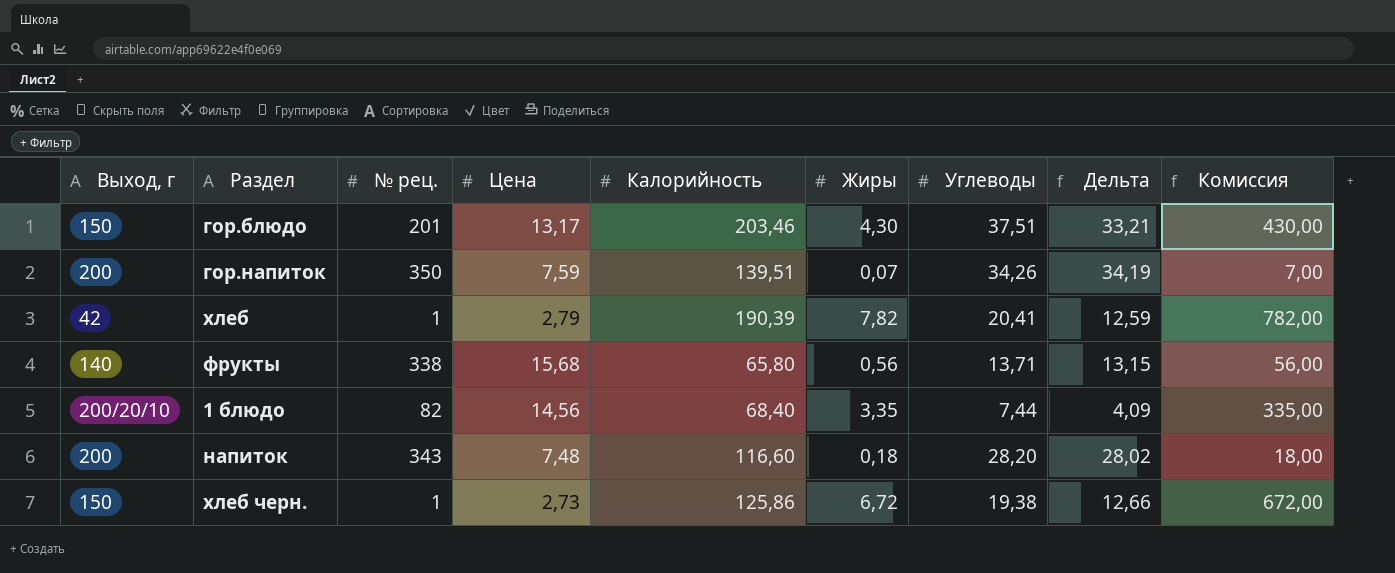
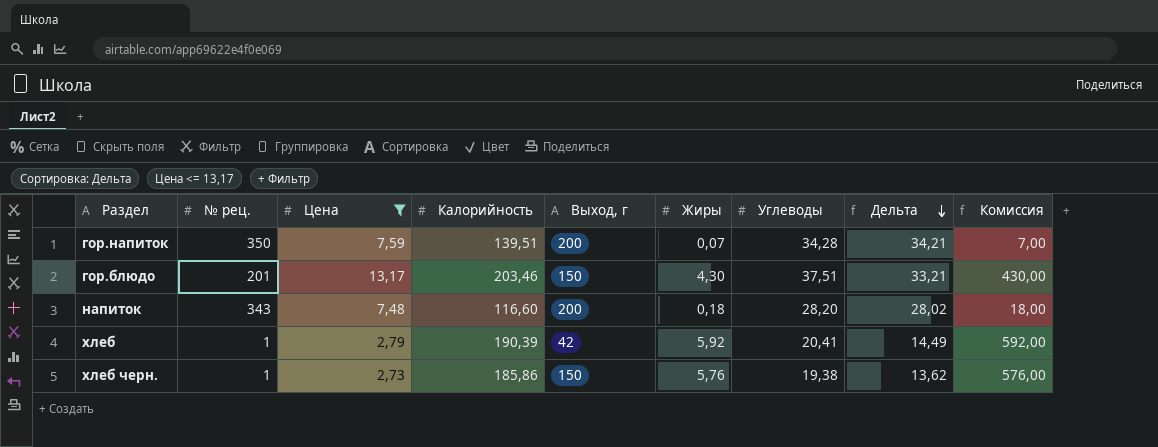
filter: none -> Цена <= 13,17
row order: none -> Дельта descending
column Выход, г | position: 1 -> 5
гор.напиток | Углеводы: 34,26 -> 34,28
гор.напиток | Дельта: 34,19 -> 34,21
хлеб | Жиры: 7,82 -> 5,92
хлеб | Дельта: 12,59 -> 14,49
хлеб | Комиссия: 782,00 -> 592,00
хлеб черн. | Калорийность: 125,86 -> 185,86
хлеб черн. | Жиры: 6,72 -> 5,76
хлеб черн. | Дельта: 12,66 -> 13,62
хлеб черн. | Комиссия: 672,00 -> 576,00

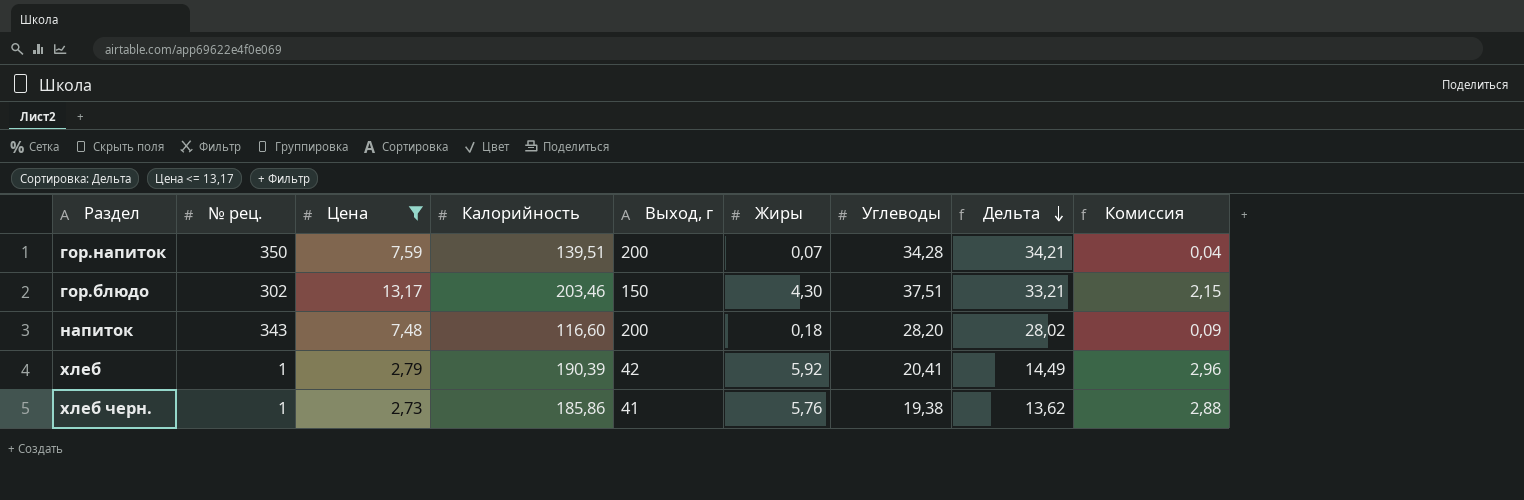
column Комиссия | formula: [Жиры] * 100 -> [Жиры] * 0,5
гор.блюдо | № рец.: 201 -> 302
хлеб черн. | Выход, г: 150 -> 41

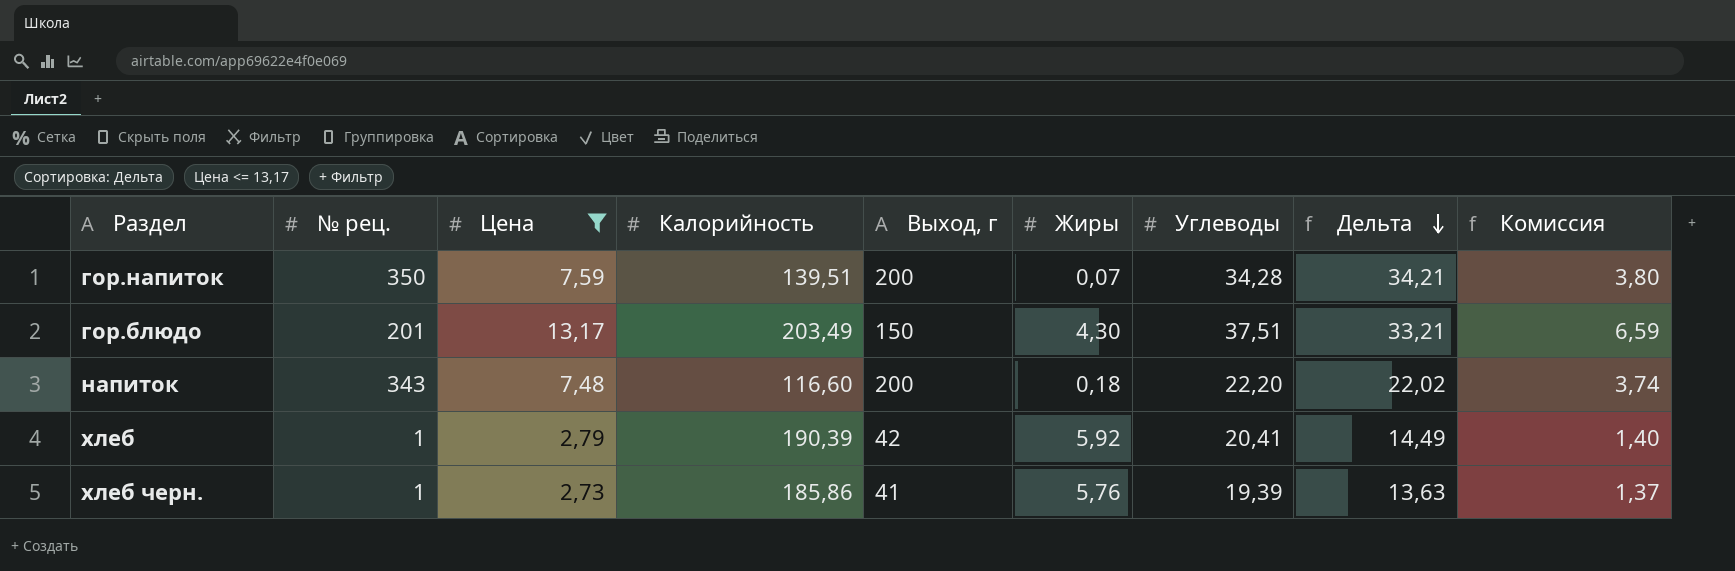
column Комиссия | formula: [Жиры] * 0,5 -> [Цена] * 0,5
гор.блюдо | № рец.: 302 -> 201
гор.блюдо | Калорийность: 203,46 -> 203,49
напиток | Углеводы: 28,20 -> 22,20
напиток | Дельта: 28,02 -> 22,02
хлеб черн. | Углеводы: 19,38 -> 19,39
хлеб черн. | Дельта: 13,62 -> 13,63

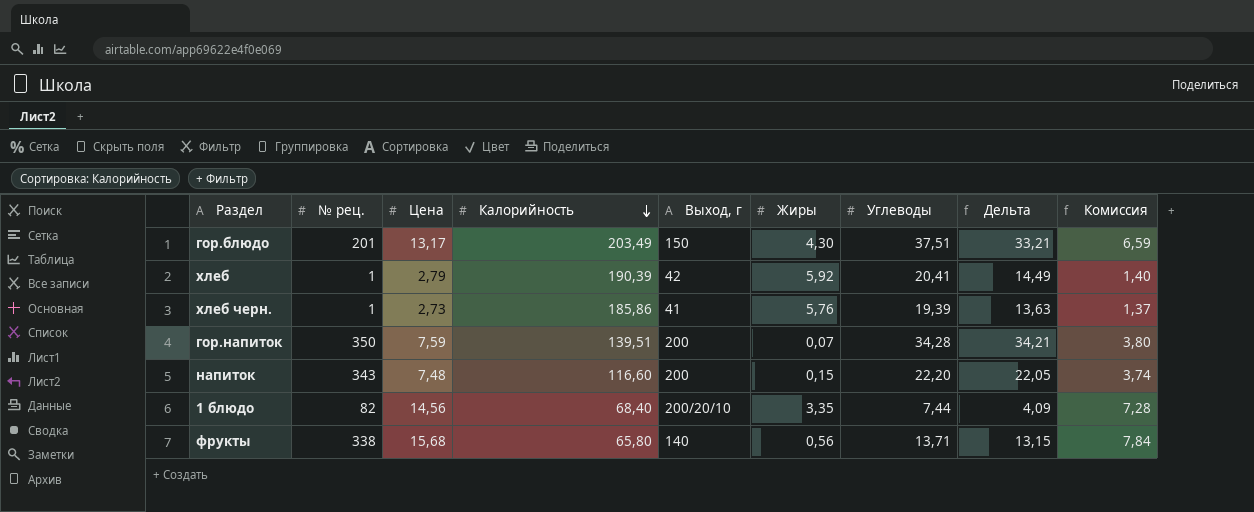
filter: Цена <= 13,17 -> none
row order: Дельта descending -> Калорийность descending
напиток | Жиры: 0,18 -> 0,15
напиток | Дельта: 22,02 -> 22,05

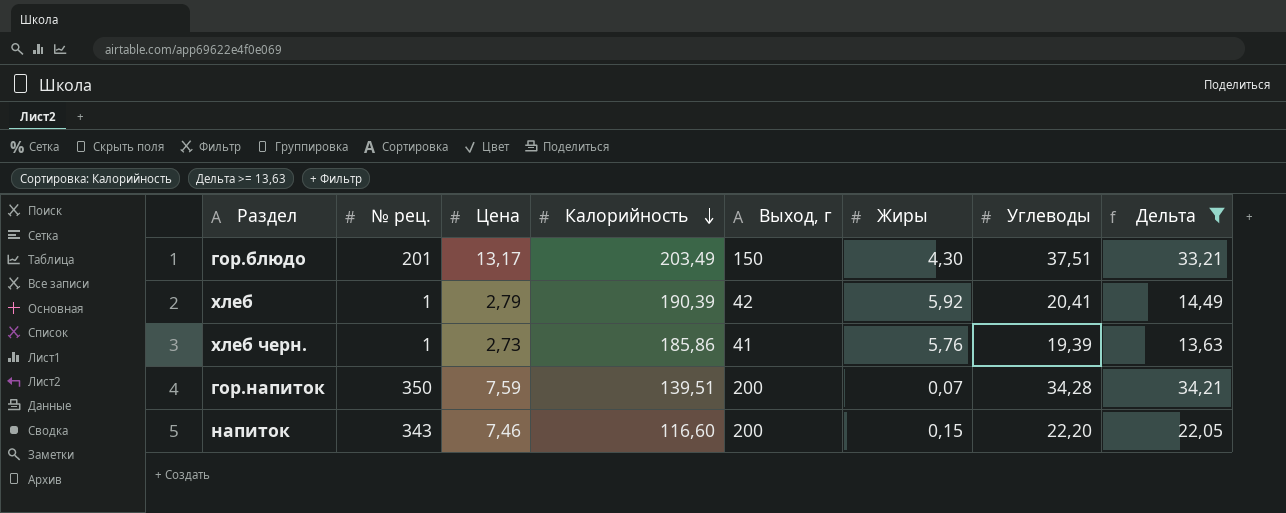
filter: none -> Дельта >= 13,63
column Комиссия | formula: [Цена] * 0,5 -> none
напиток | Цена: 7,48 -> 7,46

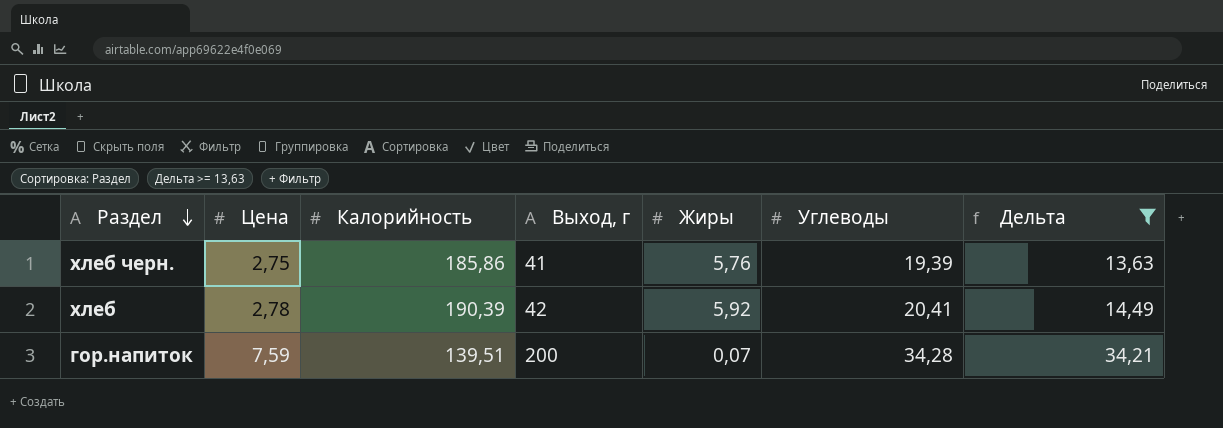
row order: Калорийность descending -> Раздел descending
column № рец. | position: 2 -> none
row гор.блюдо: 201 | 13,17 | 203,49 | 150 | 4,30 | 37,51 | 33,21 -> none
row напиток: 343 | 7,46 | 116,60 | 200 | 0,15 | 22,20 | 22,05 -> none
хлеб черн. | Цена: 2,73 -> 2,75
хлеб | Цена: 2,79 -> 2,78

